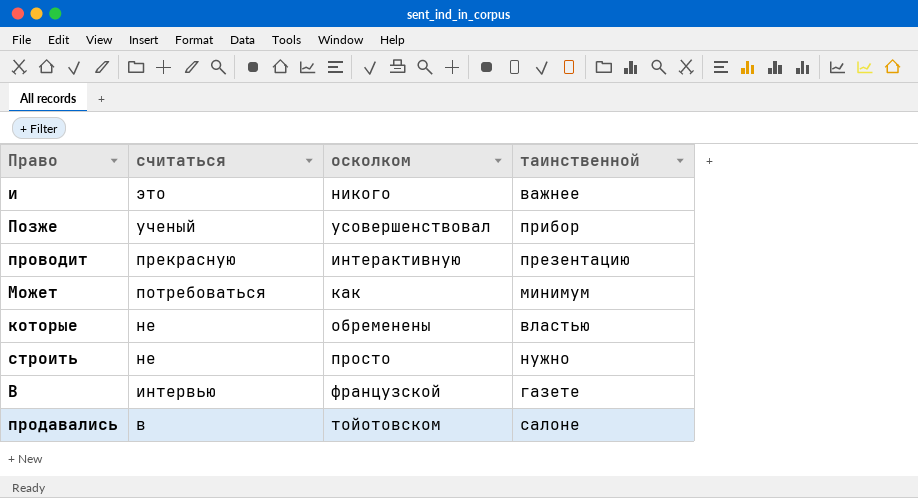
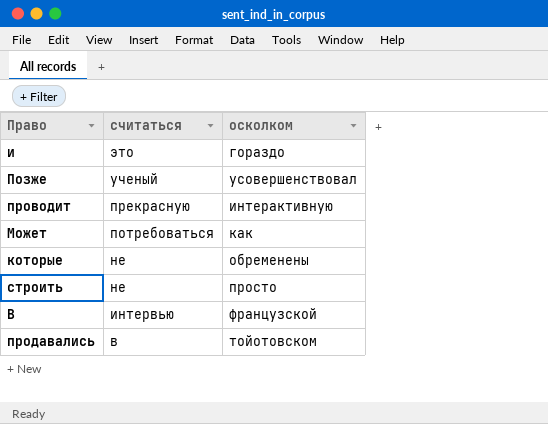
column таинственной | position: 4 -> none
и | осколком: никого -> гораздо

